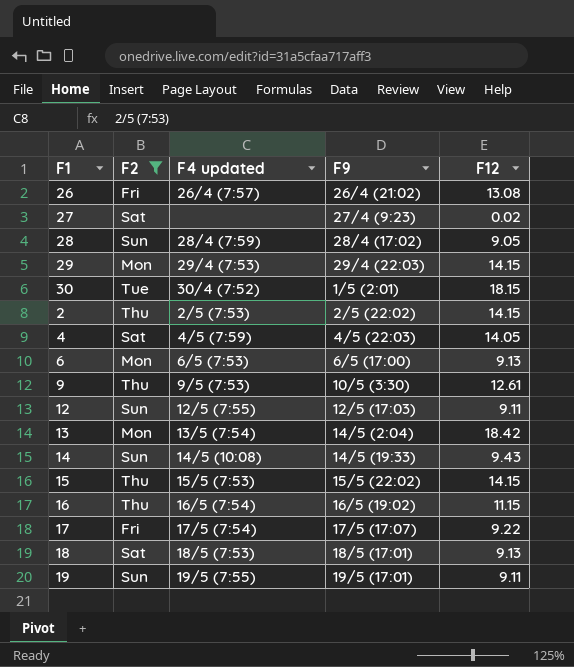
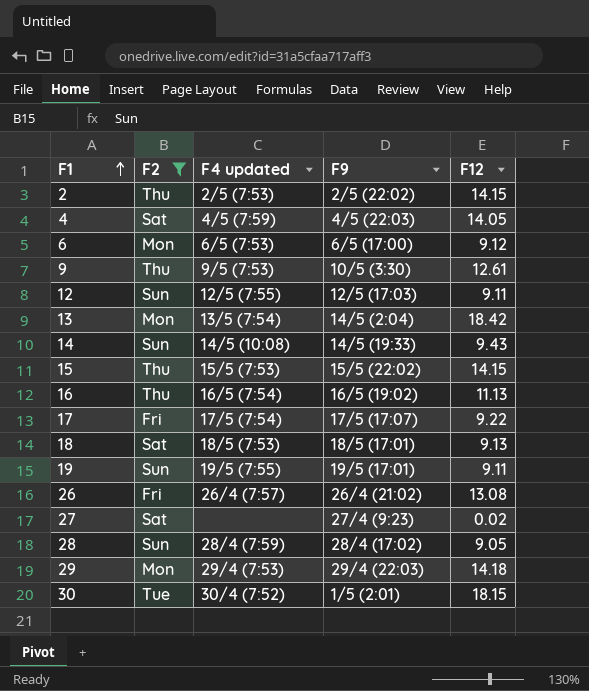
row order: none -> F1 ascending
6 | F12: 9.13 -> 9.12
16 | F12: 11.15 -> 11.13
29 | F12: 14.15 -> 14.18

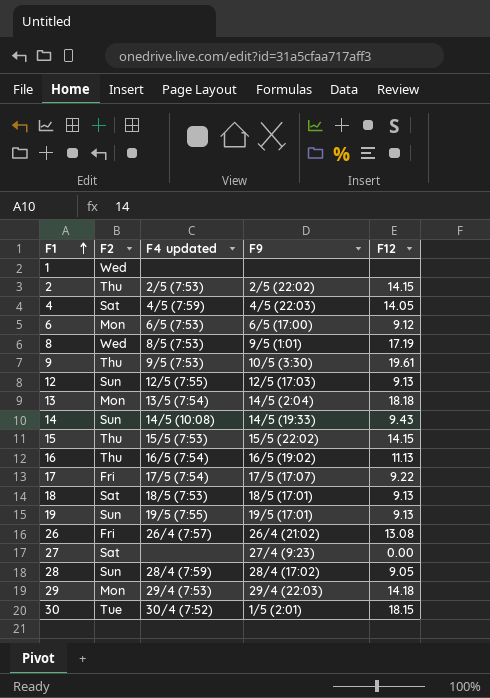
filter: F2 != Wed -> none
9 | F12: 12.61 -> 19.61
12 | F12: 9.11 -> 9.13
13 | F12: 18.42 -> 18.18
19 | F12: 9.11 -> 9.13
27 | F12: 0.02 -> 0.00

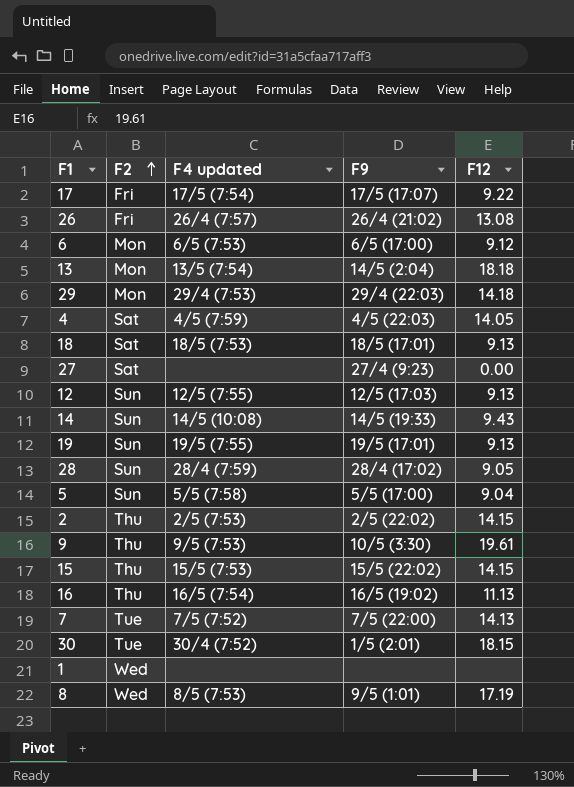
row order: F1 ascending -> F2 ascending
row 5: none -> Sun | 5/5 (7:58) | 5/5 (17:00) | 9.04
row 7: none -> Tue | 7/5 (7:52) | 7/5 (22:00) | 14.13

